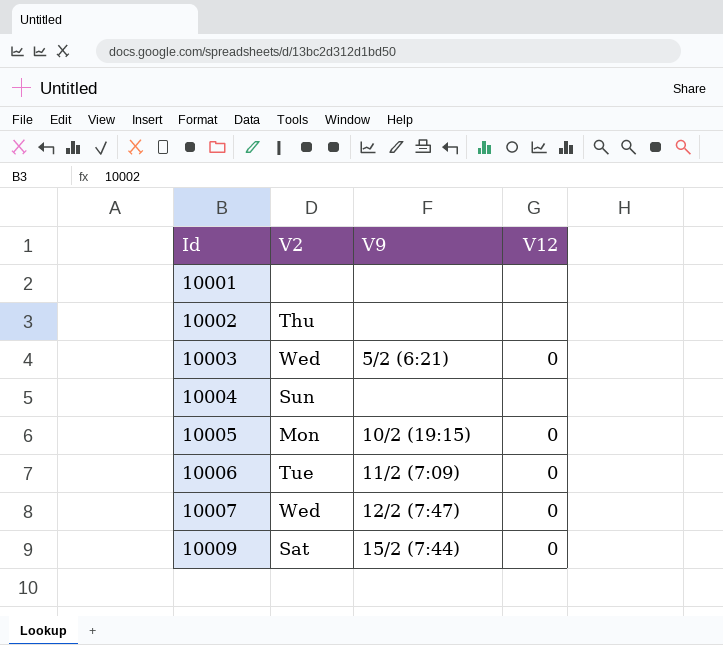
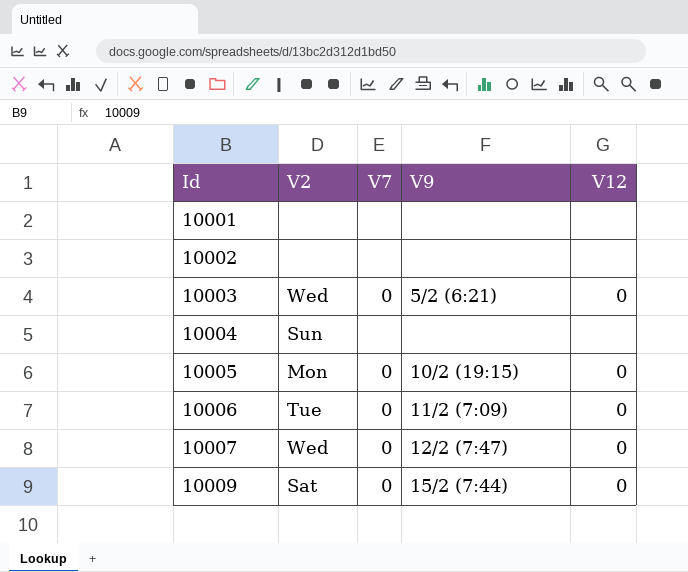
column V7 | position: none -> 3
10002 | V2: Thu -> none

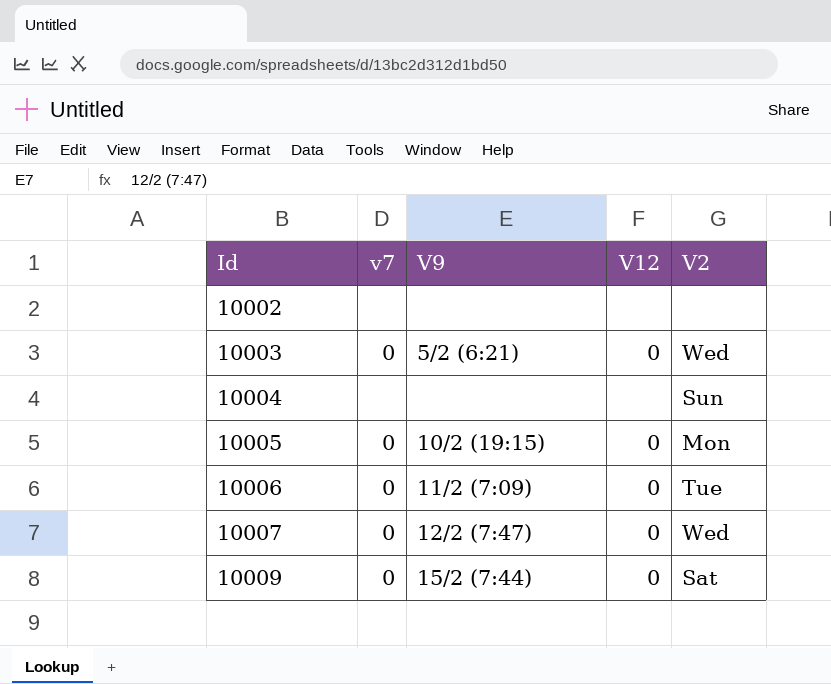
column name: V7 -> v7
column V2 | position: 2 -> 5
row 10001: none | none | none | none -> none

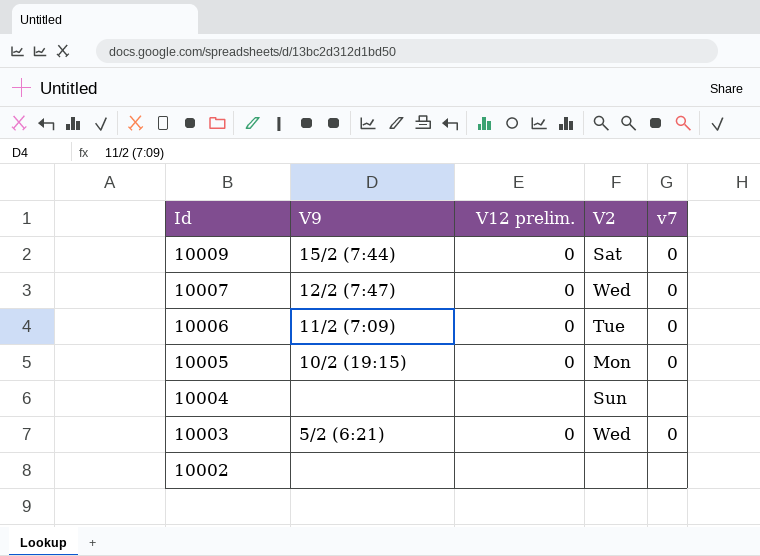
row order: Id ascending -> Id descending
column name: V12 -> V12 prelim.
column v7 | position: 2 -> 5

